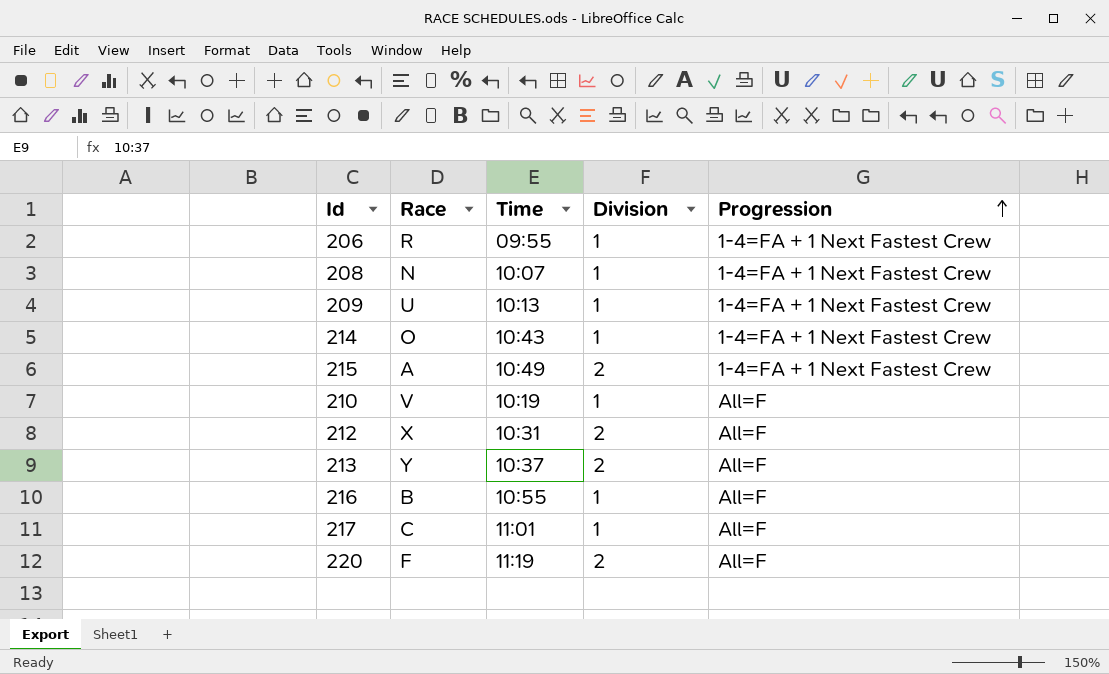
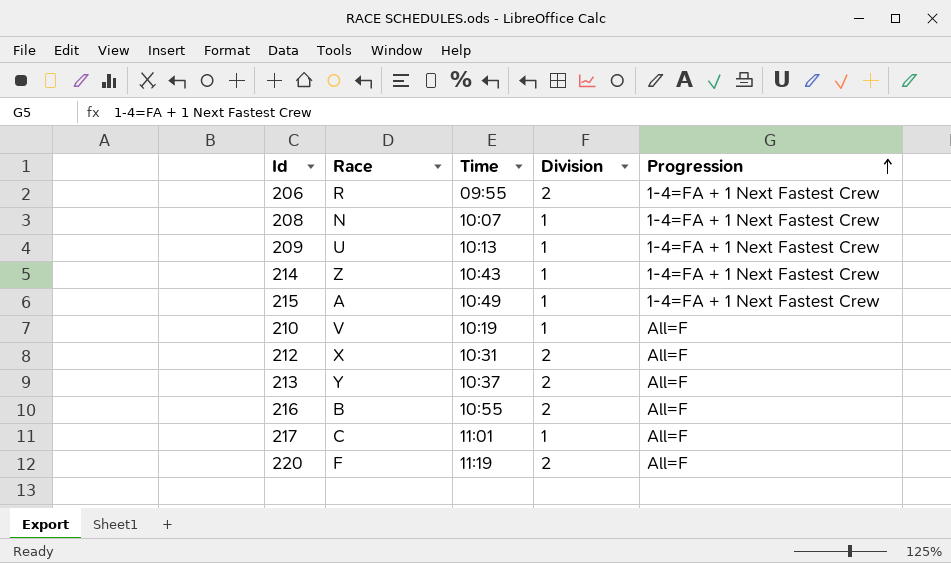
206 | Division: 1 -> 2
214 | Race: O -> Z
215 | Division: 2 -> 1
216 | Division: 1 -> 2

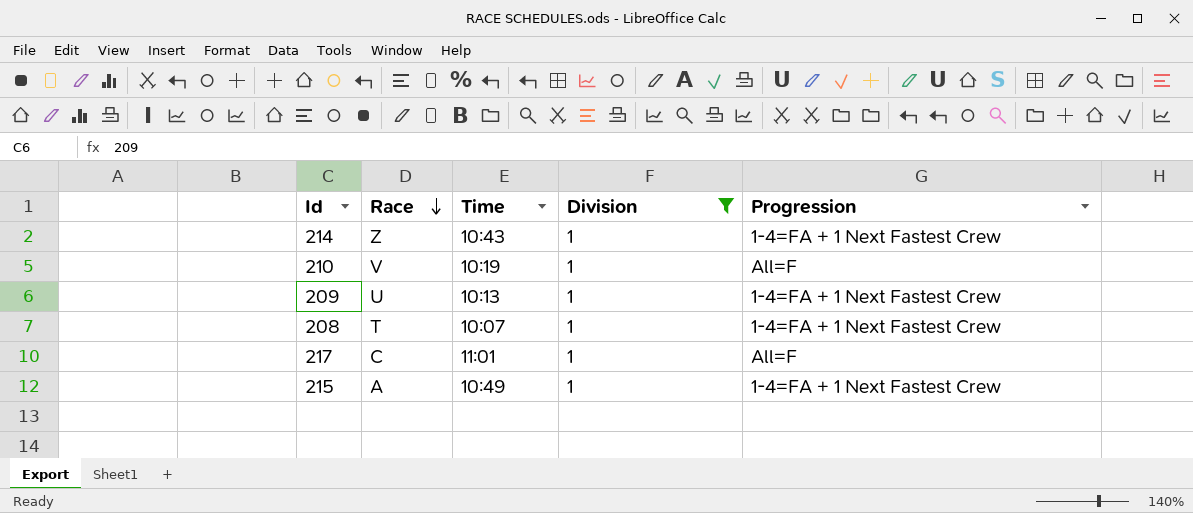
filter: none -> Division = 1
row order: Progression ascending -> Race descending
208 | Race: N -> T

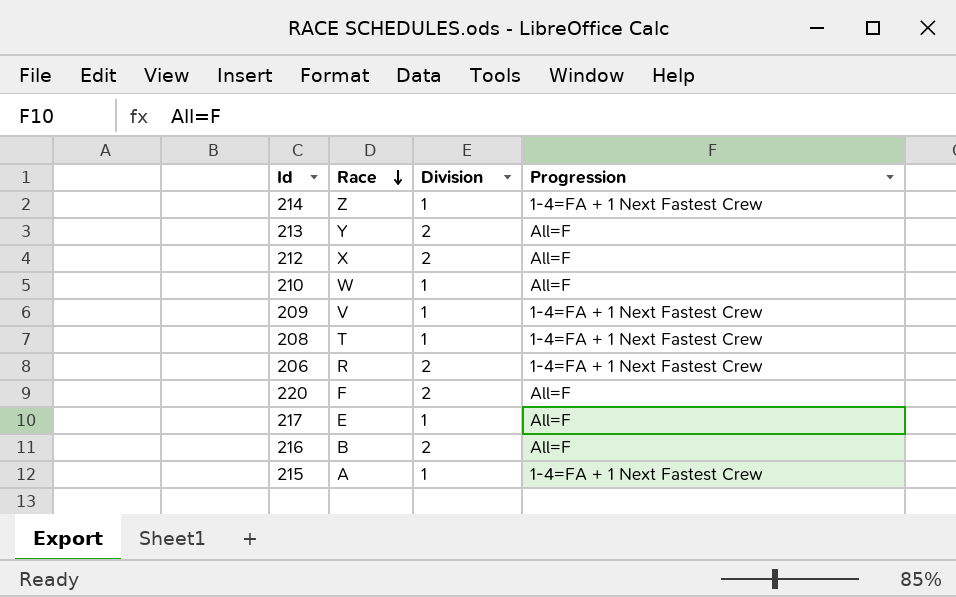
filter: Division = 1 -> none
column Time | position: 3 -> none
210 | Race: V -> W
209 | Race: U -> V
217 | Race: C -> E

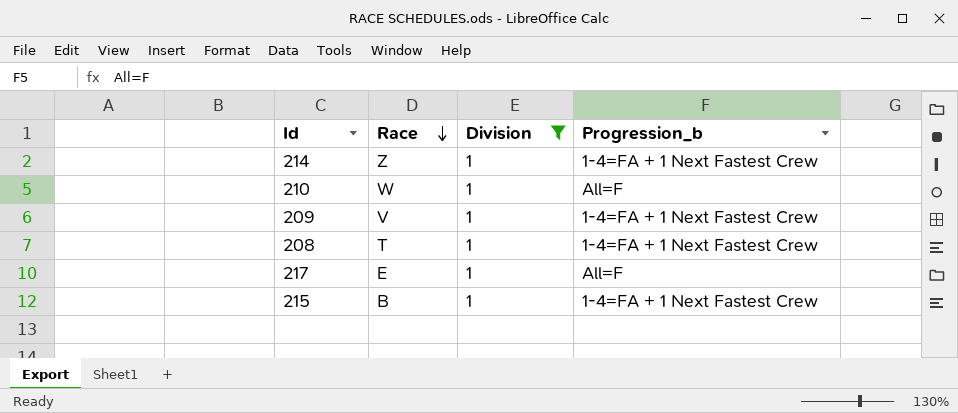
filter: none -> Division = 1
column name: Progression -> Progression_b
215 | Race: A -> B

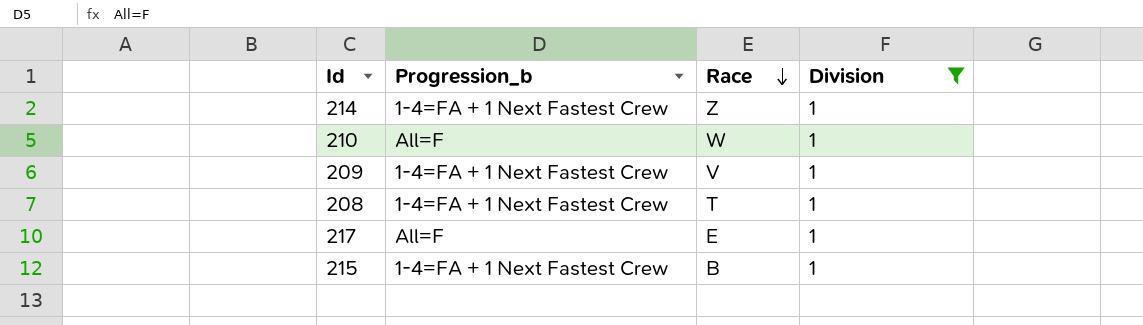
column Progression_b | position: 4 -> 2

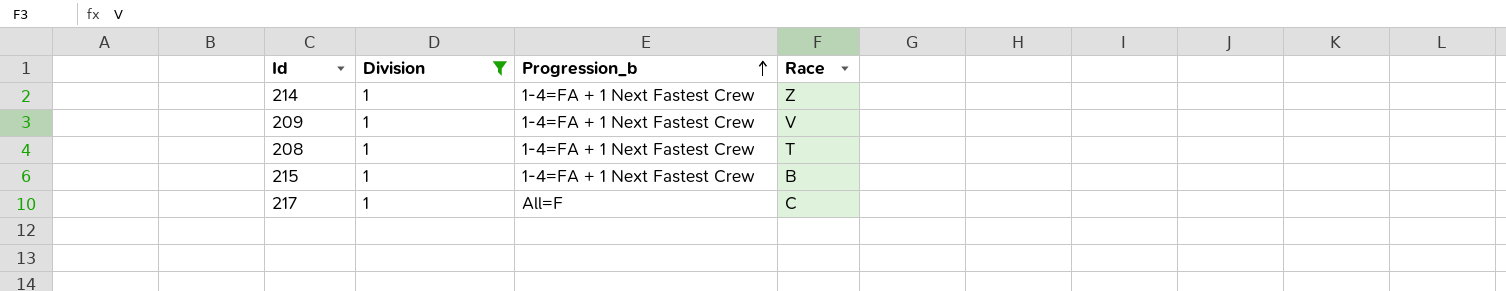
row order: Race descending -> Progression_b ascending
column Division | position: 4 -> 2
row 210: All=F | W | 1 -> none
217 | Race: E -> C

